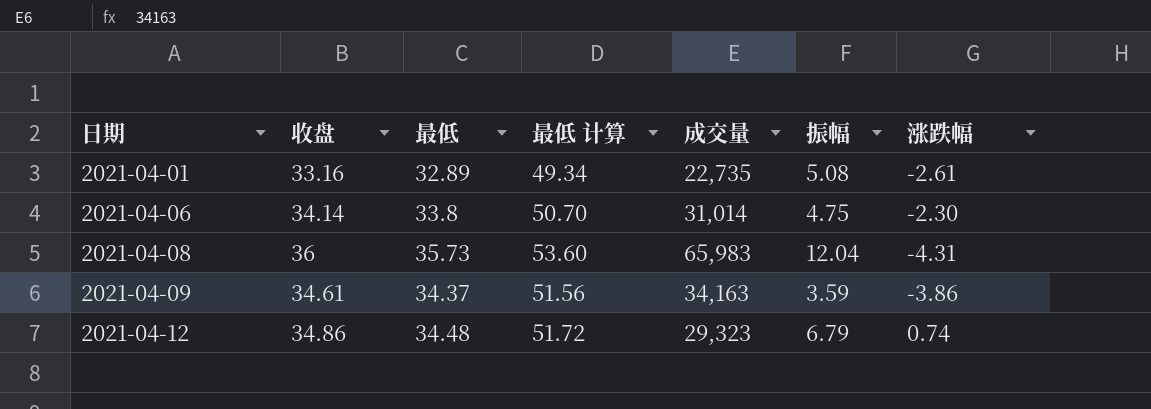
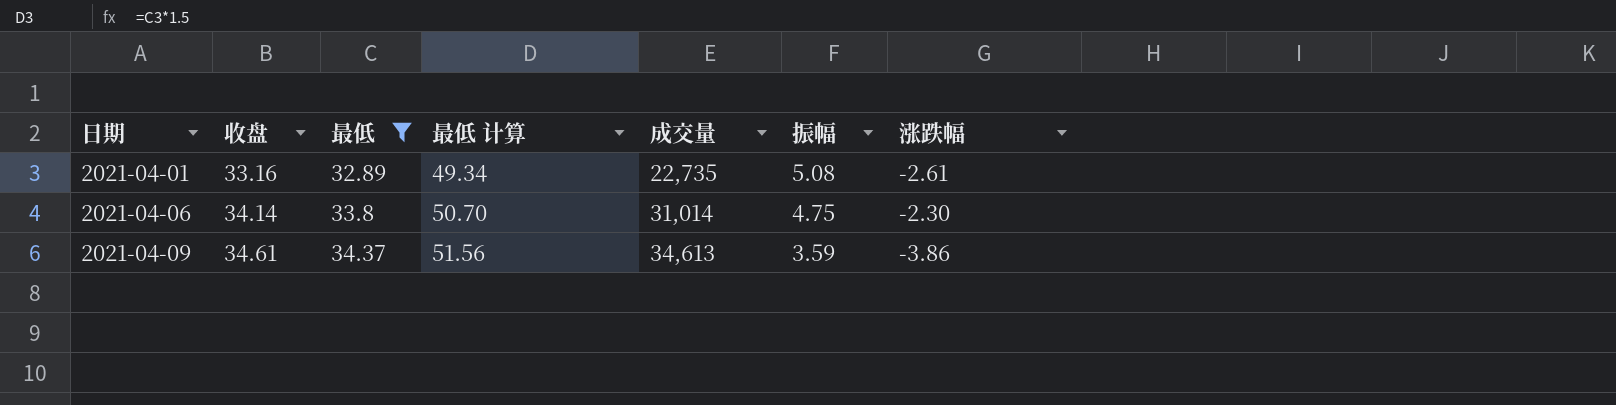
filter: none -> 最低 <= 34.37
2021-04-09 | 成交量: 34,163 -> 34,613

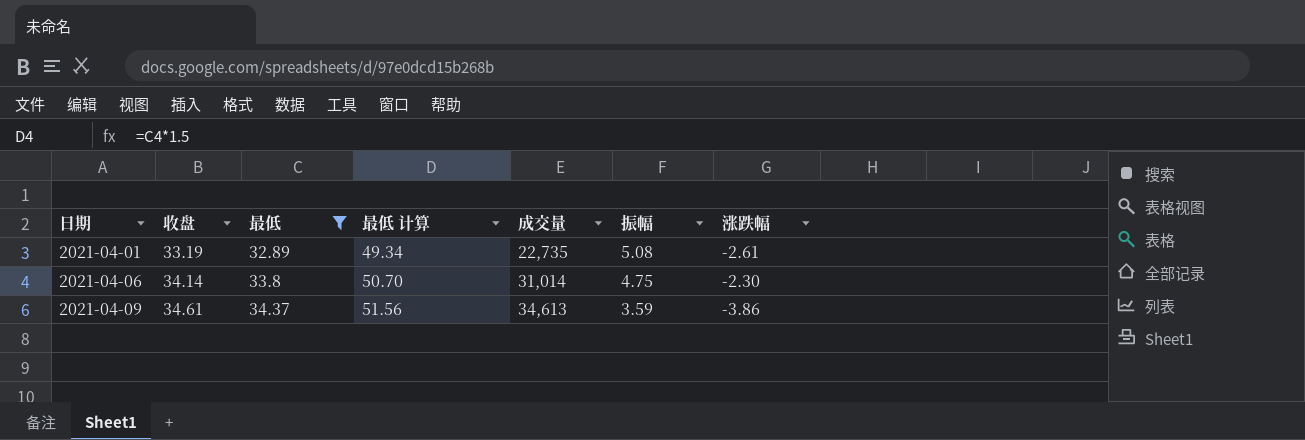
2021-04-01 | 收盘: 33.16 -> 33.19

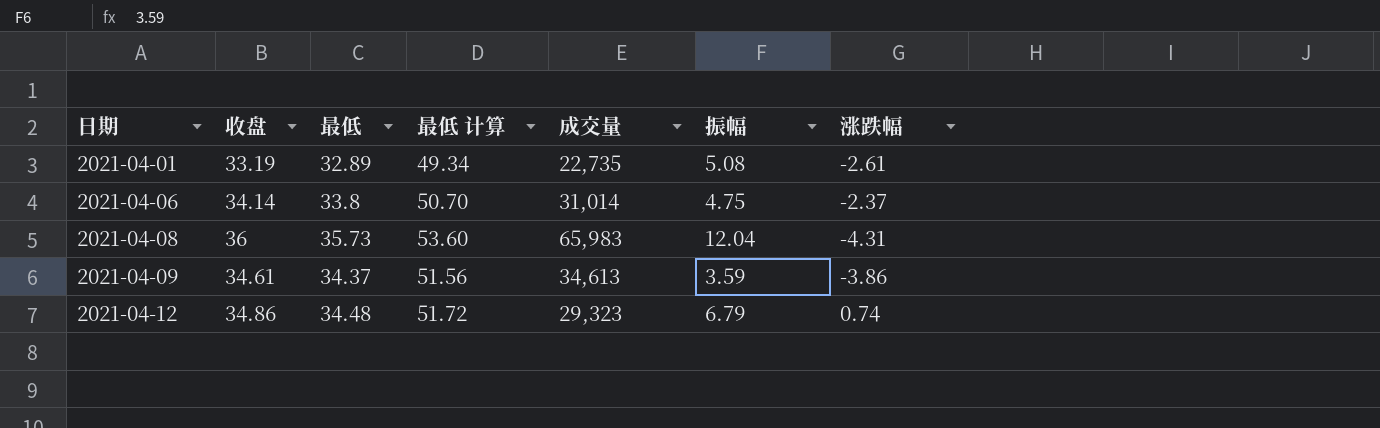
filter: 最低 <= 34.37 -> none
2021-04-06 | 涨跌幅: -2.30 -> -2.37

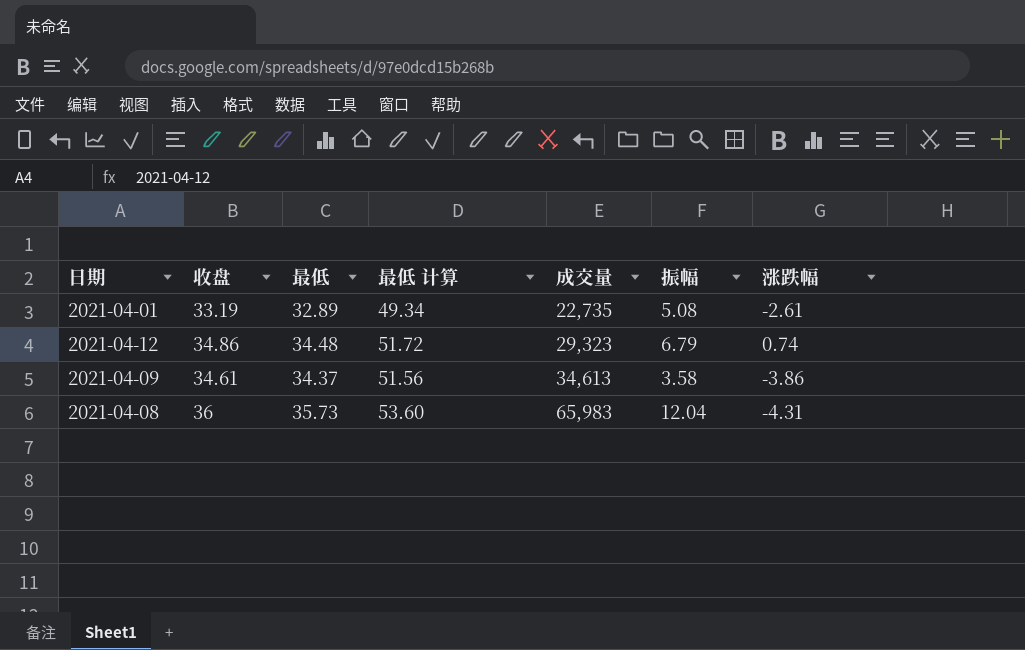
row order: 日期 ascending -> 成交量 ascending
row 2021-04-06: 34.14 | 33.8 | 50.70 | 31,014 | 4.75 | -2.37 -> none
2021-04-09 | 振幅: 3.59 -> 3.58

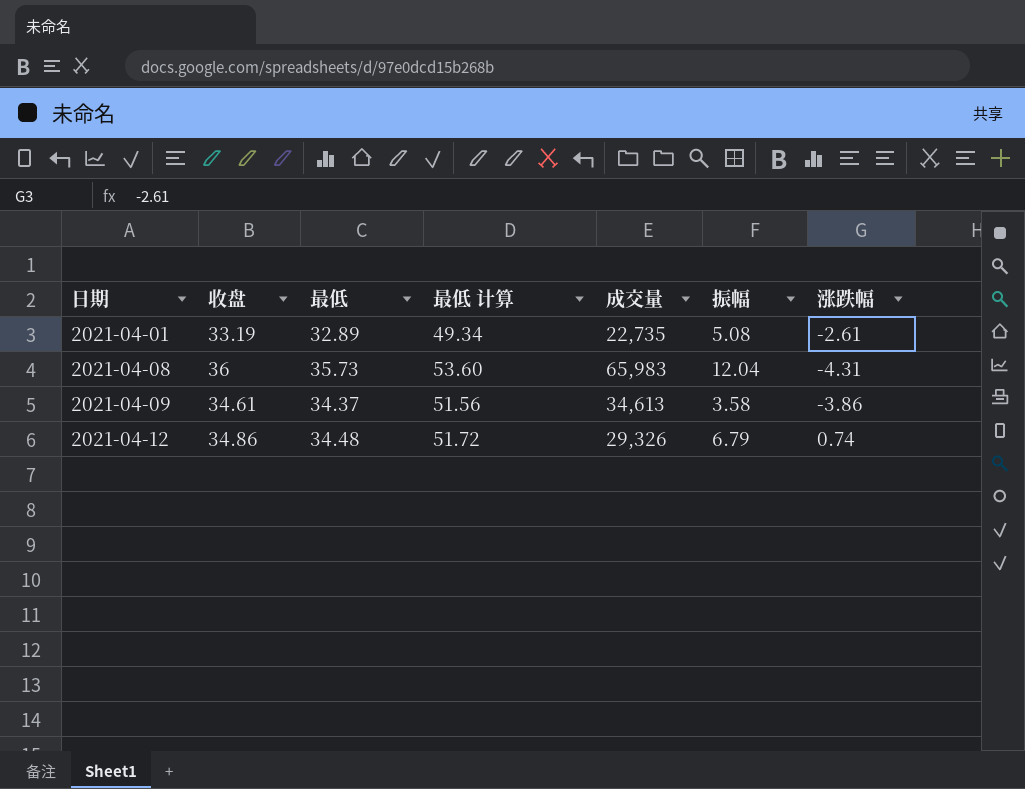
row order: 成交量 ascending -> 日期 ascending
2021-04-12 | 成交量: 29,323 -> 29,326

